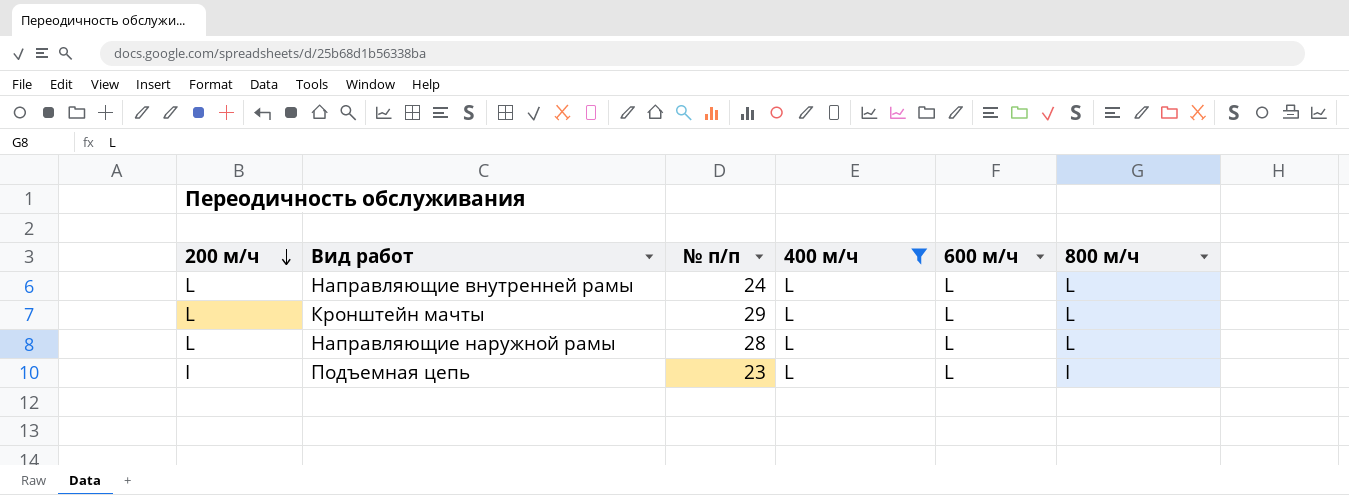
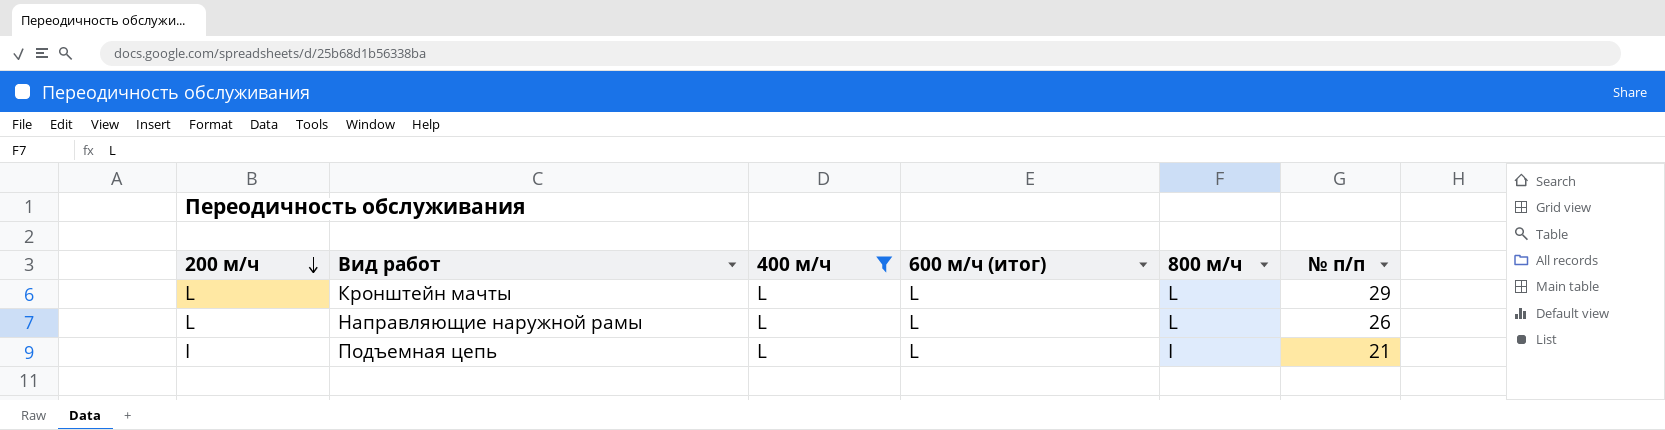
column name: 600 м/ч -> 600 м/ч (итог)
column № п/п | position: 3 -> 6
row Направляющие внутренней рамы: L | 24 | L | L | L -> none
Направляющие наружной рамы | № п/п: 28 -> 26
Подъемная цепь | № п/п: 23 -> 21

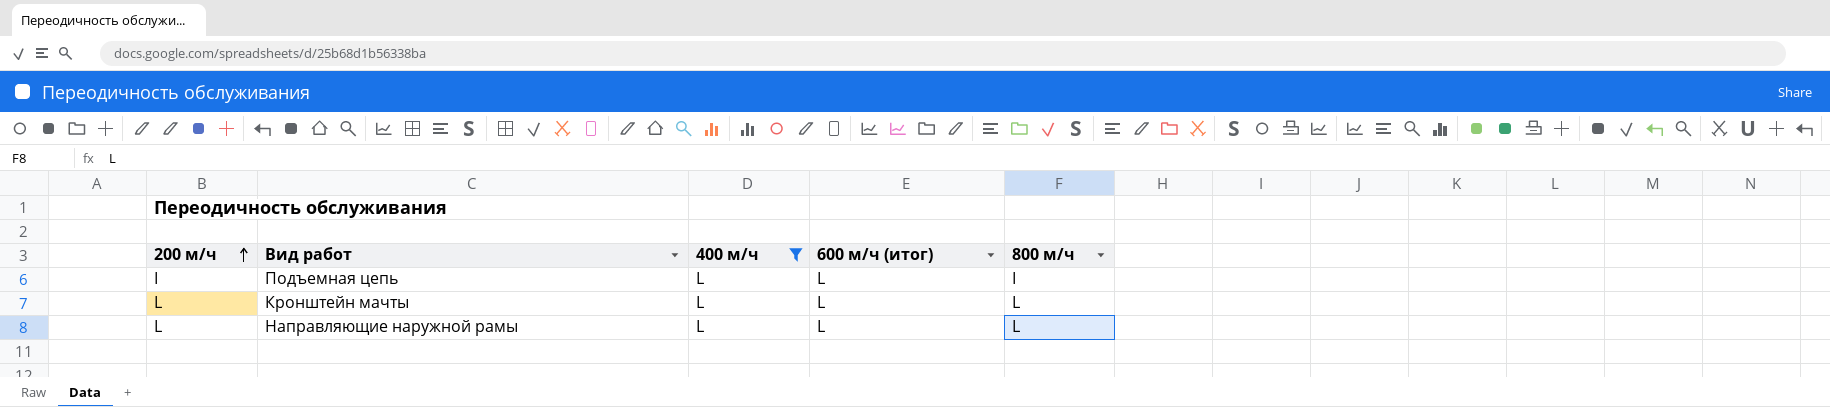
row order: 200 м/ч descending -> 200 м/ч ascending
column № п/п | position: 6 -> none

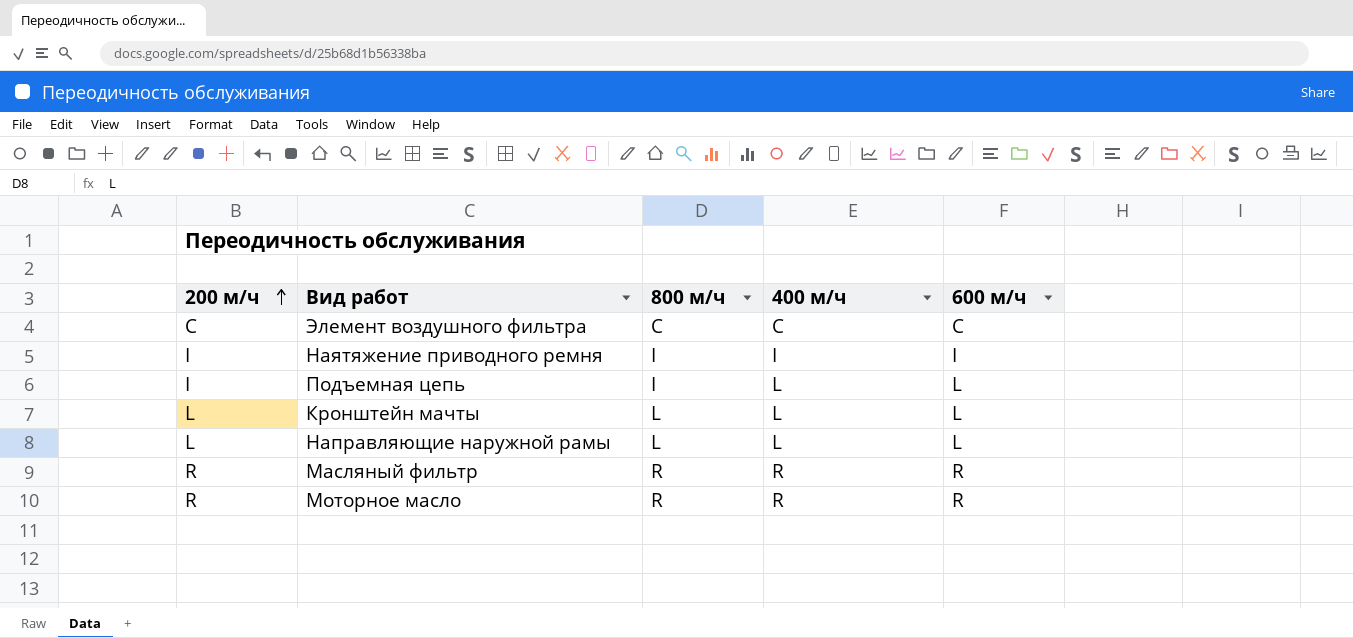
filter: 400 м/ч = L -> none
column 800 м/ч | position: 5 -> 3
column name: 600 м/ч (итог) -> 600 м/ч

